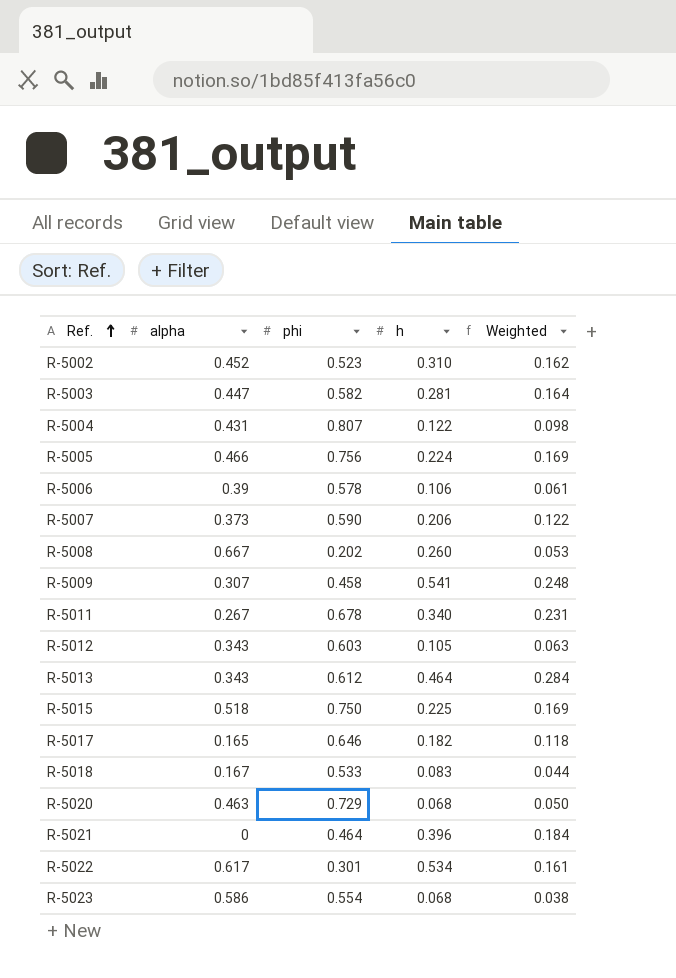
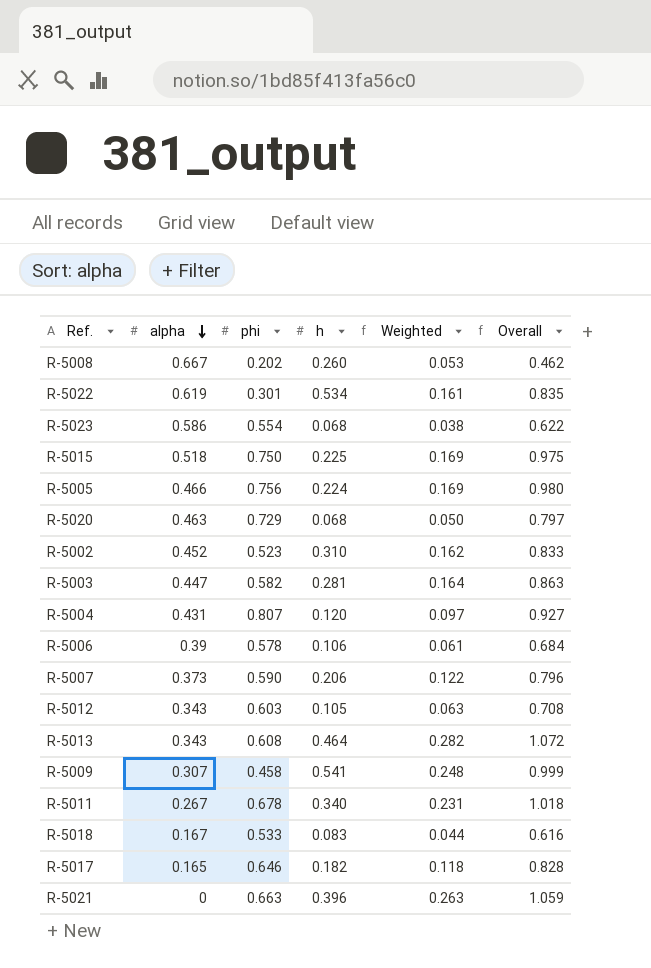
row order: Ref. ascending -> alpha descending
column Overall | formula: none -> [phi] + [h]
R-5022 | alpha: 0.617 -> 0.619
R-5004 | h: 0.122 -> 0.120
R-5004 | Weighted: 0.098 -> 0.097
R-5013 | phi: 0.612 -> 0.608
R-5013 | Weighted: 0.284 -> 0.282
R-5021 | phi: 0.464 -> 0.663
R-5021 | Weighted: 0.184 -> 0.263

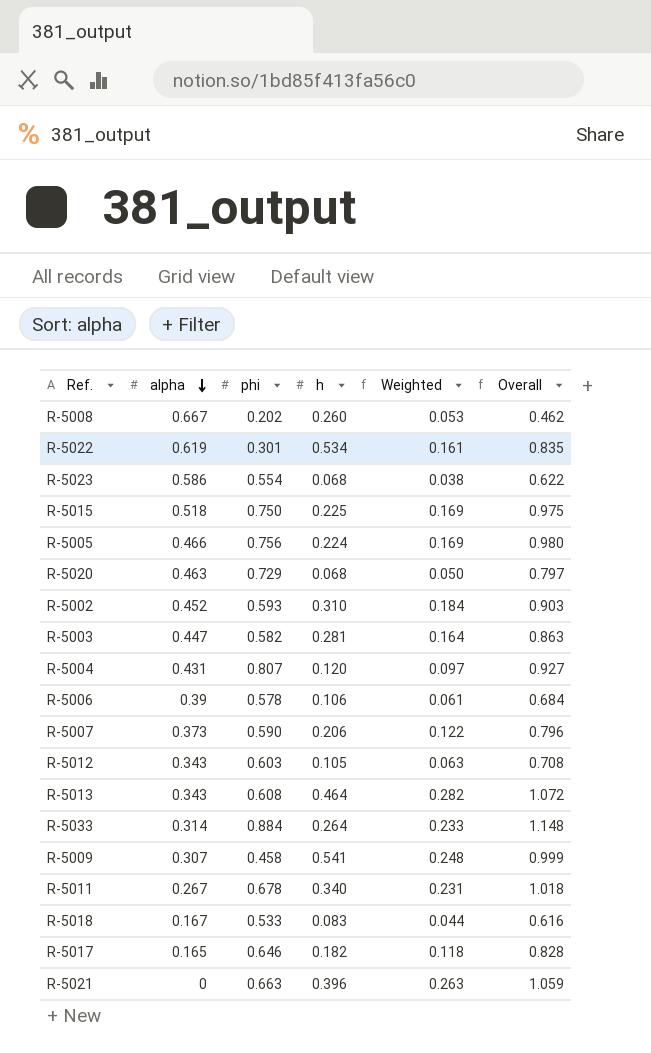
R-5002 | phi: 0.523 -> 0.593
R-5002 | Weighted: 0.162 -> 0.184
R-5002 | Overall: 0.833 -> 0.903
row R-5033: none -> 0.314 | 0.884 | 0.264 | 0.233 | 1.148

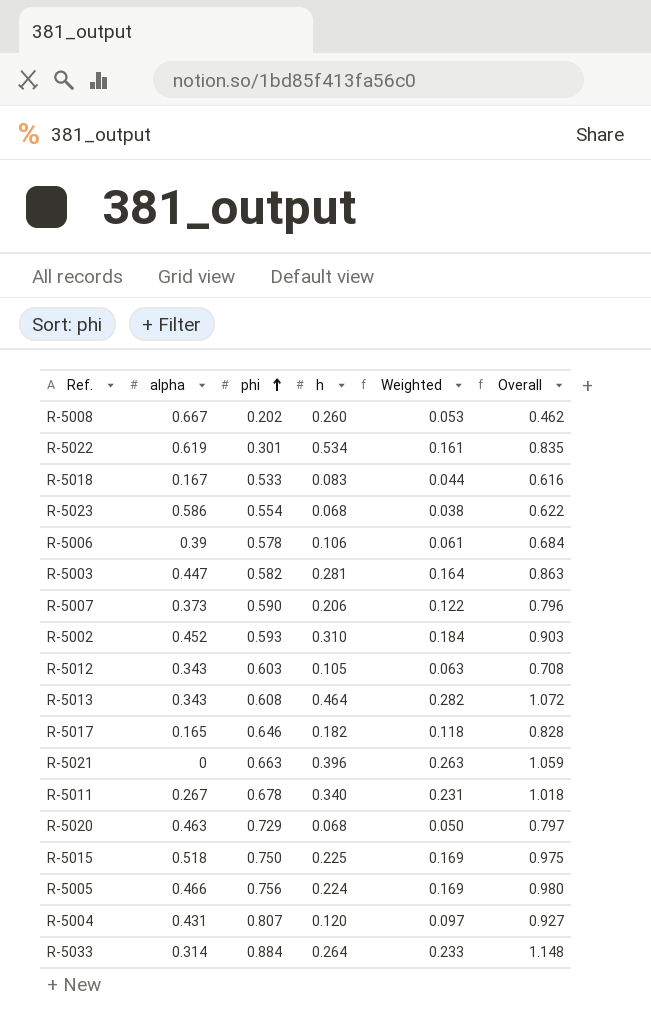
row order: alpha descending -> phi ascending
row R-5009: 0.307 | 0.458 | 0.541 | 0.248 | 0.999 -> none

